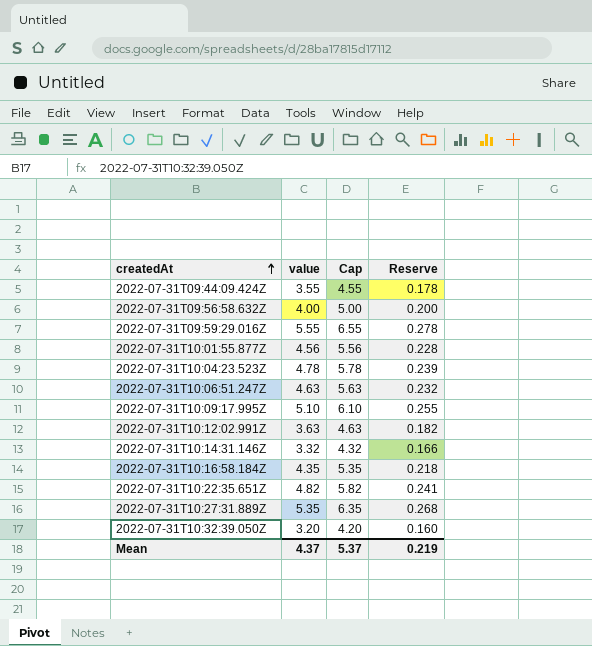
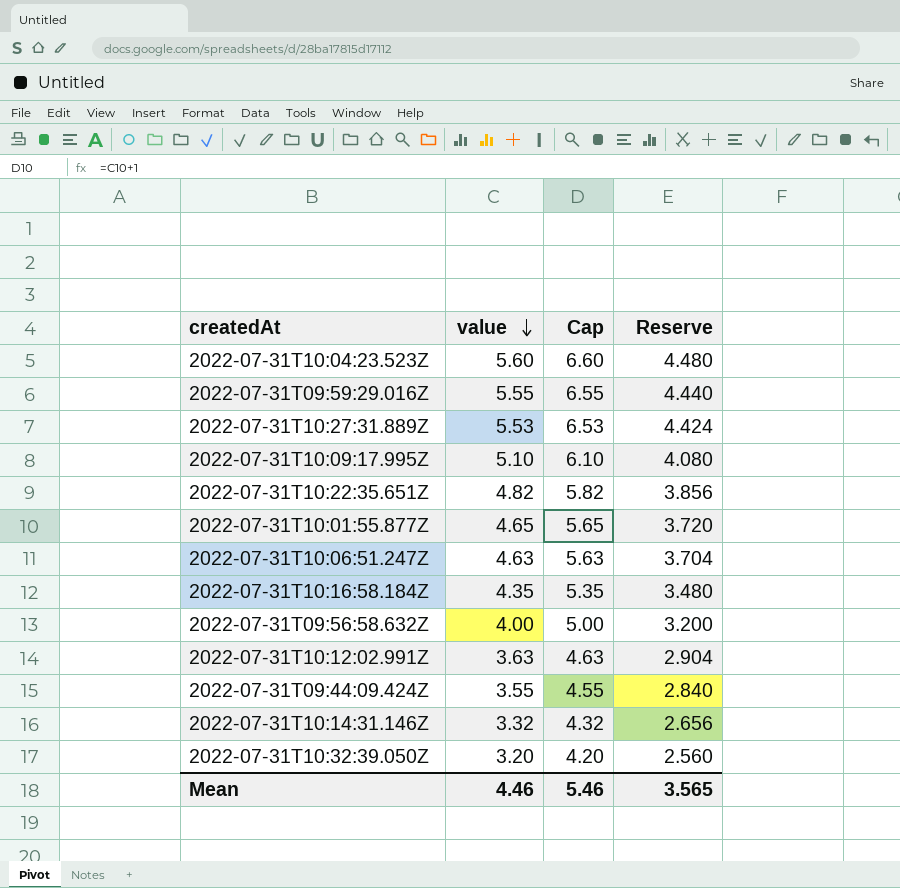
row order: createdAt ascending -> value descending
column Reserve | formula: [value] * 0.05 -> [value] * 0.8
2022-07-31T10:04:23.523Z | value: 4.78 -> 5.60
2022-07-31T10:04:23.523Z | Cap: 5.78 -> 6.60
2022-07-31T10:27:31.889Z | value: 5.35 -> 5.53
2022-07-31T10:27:31.889Z | Cap: 6.35 -> 6.53
2022-07-31T10:01:55.877Z | value: 4.56 -> 4.65
2022-07-31T10:01:55.877Z | Cap: 5.56 -> 5.65
Mean | value: 4.37 -> 4.46
Mean | Cap: 5.37 -> 5.46
Mean | Reserve: 0.219 -> 3.565

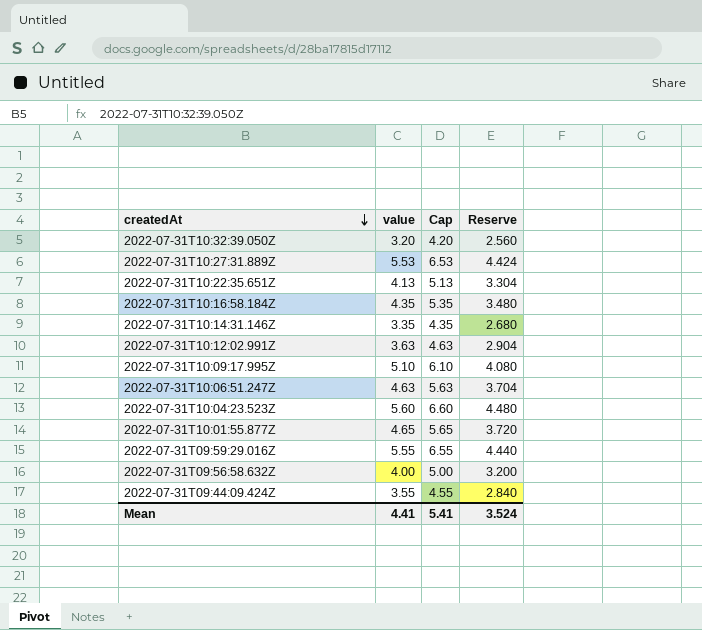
row order: value descending -> createdAt descending
2022-07-31T10:22:35.651Z | value: 4.82 -> 4.13
2022-07-31T10:22:35.651Z | Cap: 5.82 -> 5.13
2022-07-31T10:22:35.651Z | Reserve: 3.856 -> 3.304
2022-07-31T10:14:31.146Z | value: 3.32 -> 3.35
2022-07-31T10:14:31.146Z | Cap: 4.32 -> 4.35
2022-07-31T10:14:31.146Z | Reserve: 2.656 -> 2.680
Mean | value: 4.46 -> 4.41
Mean | Cap: 5.46 -> 5.41
Mean | Reserve: 3.565 -> 3.524

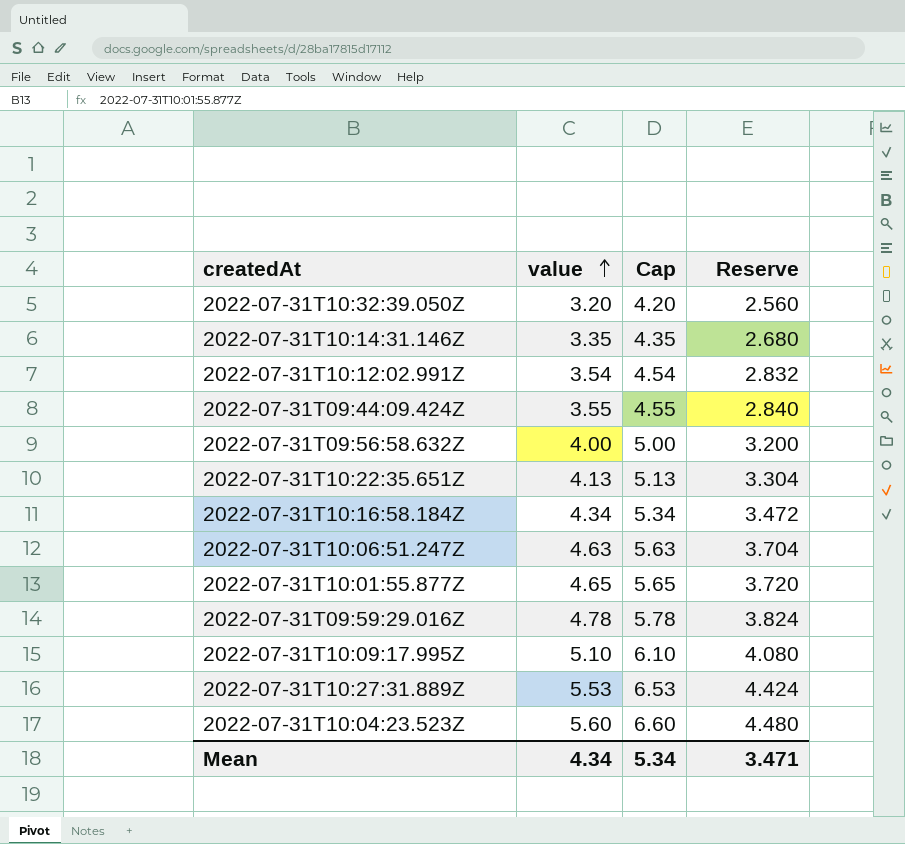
row order: createdAt descending -> value ascending
2022-07-31T10:12:02.991Z | value: 3.63 -> 3.54
2022-07-31T10:12:02.991Z | Cap: 4.63 -> 4.54
2022-07-31T10:12:02.991Z | Reserve: 2.904 -> 2.832
2022-07-31T10:16:58.184Z | value: 4.35 -> 4.34
2022-07-31T10:16:58.184Z | Cap: 5.35 -> 5.34
2022-07-31T10:16:58.184Z | Reserve: 3.480 -> 3.472
2022-07-31T09:59:29.016Z | value: 5.55 -> 4.78
2022-07-31T09:59:29.016Z | Cap: 6.55 -> 5.78
2022-07-31T09:59:29.016Z | Reserve: 4.440 -> 3.824
Mean | value: 4.41 -> 4.34
Mean | Cap: 5.41 -> 5.34
Mean | Reserve: 3.524 -> 3.471

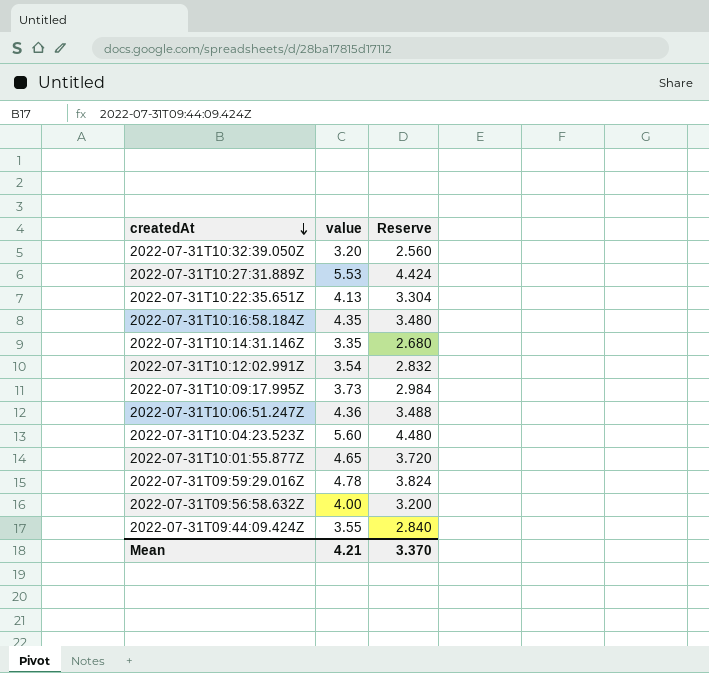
row order: value ascending -> createdAt descending
column Cap | formula: [value] + 1 -> none
2022-07-31T10:16:58.184Z | value: 4.34 -> 4.35
2022-07-31T10:16:58.184Z | Reserve: 3.472 -> 3.480
2022-07-31T10:09:17.995Z | value: 5.10 -> 3.73
2022-07-31T10:09:17.995Z | Reserve: 4.080 -> 2.984
2022-07-31T10:06:51.247Z | value: 4.63 -> 4.36
2022-07-31T10:06:51.247Z | Reserve: 3.704 -> 3.488
Mean | value: 4.34 -> 4.21
Mean | Reserve: 3.471 -> 3.370

